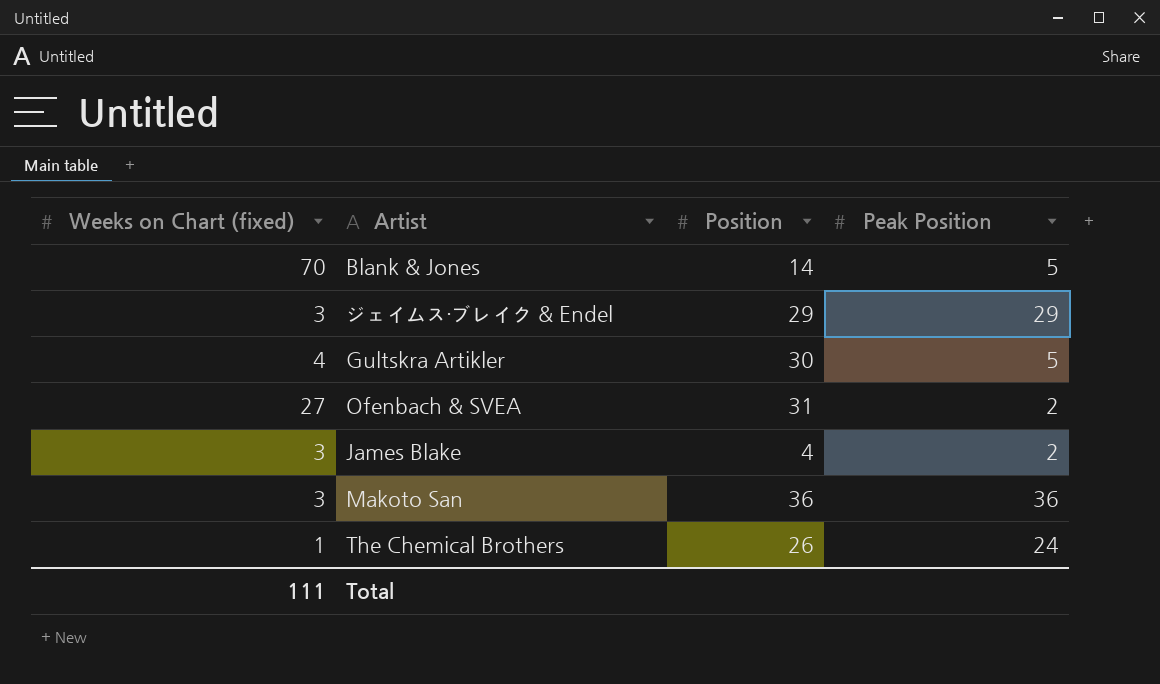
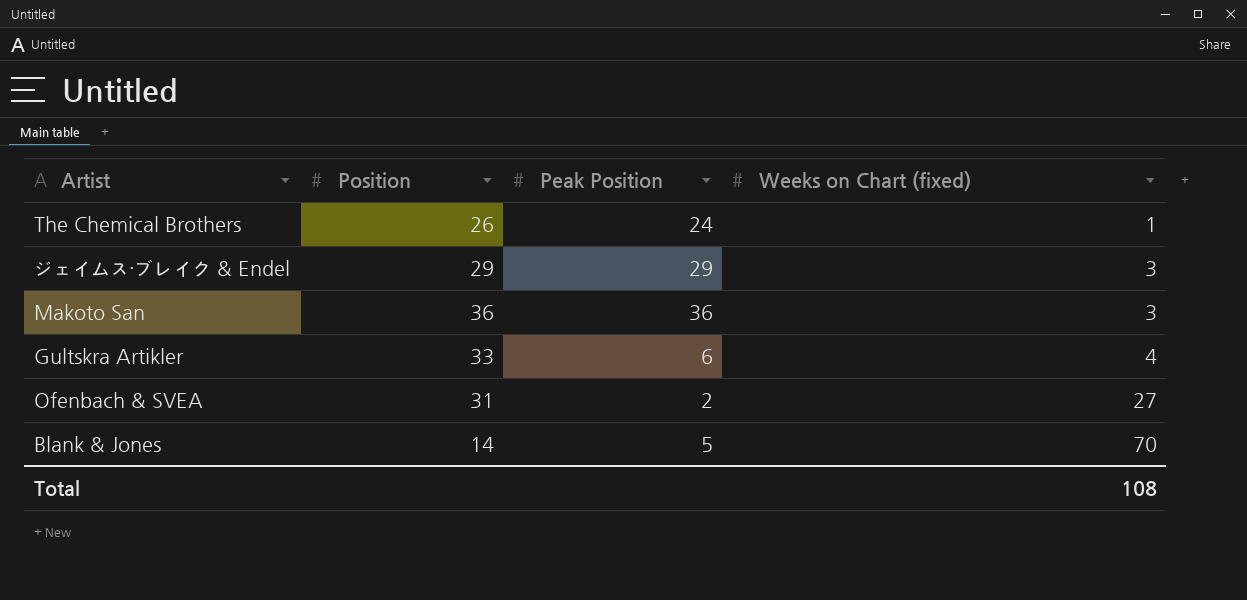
row order: none -> Weeks on Chart (fixed) ascending
column Weeks on Chart (fixed) | position: 1 -> 4
row James Blake: 3 | 4 | 2 -> none
Gultskra Artikler | Position: 30 -> 33
Gultskra Artikler | Peak Position: 5 -> 6
Total | Weeks on Chart (fixed): 111 -> 108

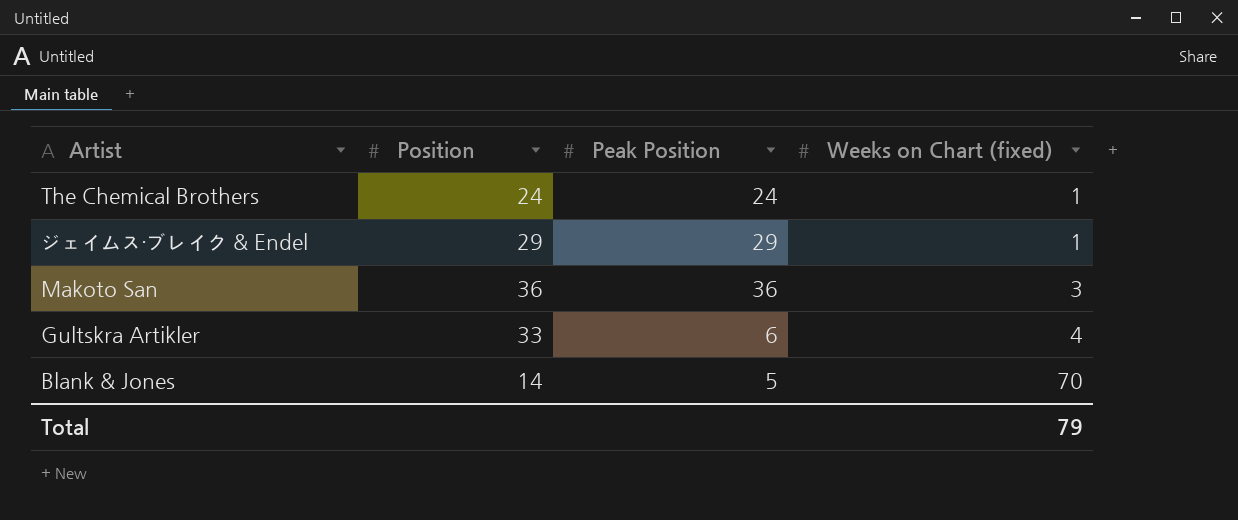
row Ofenbach & SVEA: 31 | 2 | 27 -> none
The Chemical Brothers | Position: 26 -> 24
ジェイムス・ブレイク & Endel | Weeks on Chart (fixed): 3 -> 1
Total | Weeks on Chart (fixed): 108 -> 79

